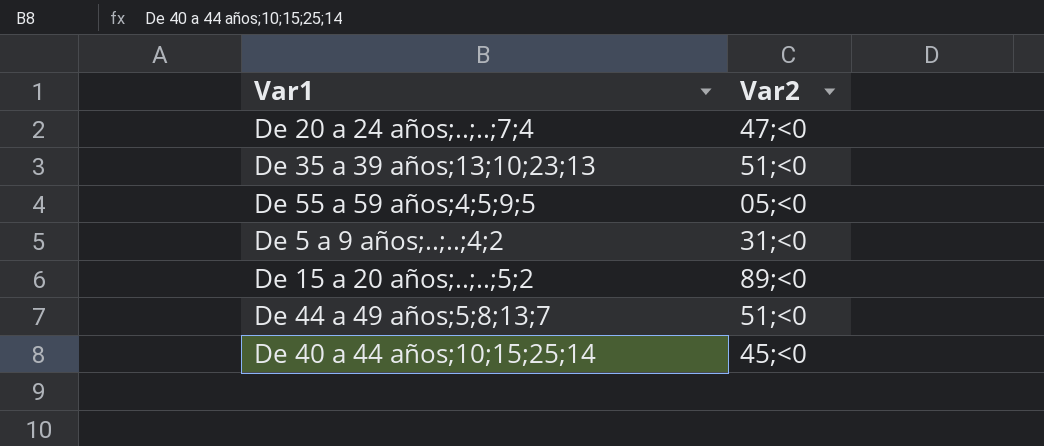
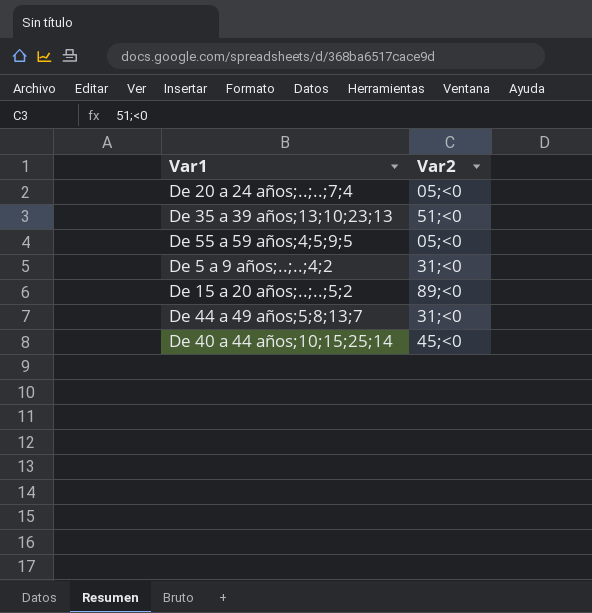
De 20 a 24 años;..;..;7;4 | Var2: 47;<0 -> 05;<0
De 44 a 49 años;5;8;13;7 | Var2: 51;<0 -> 31;<0

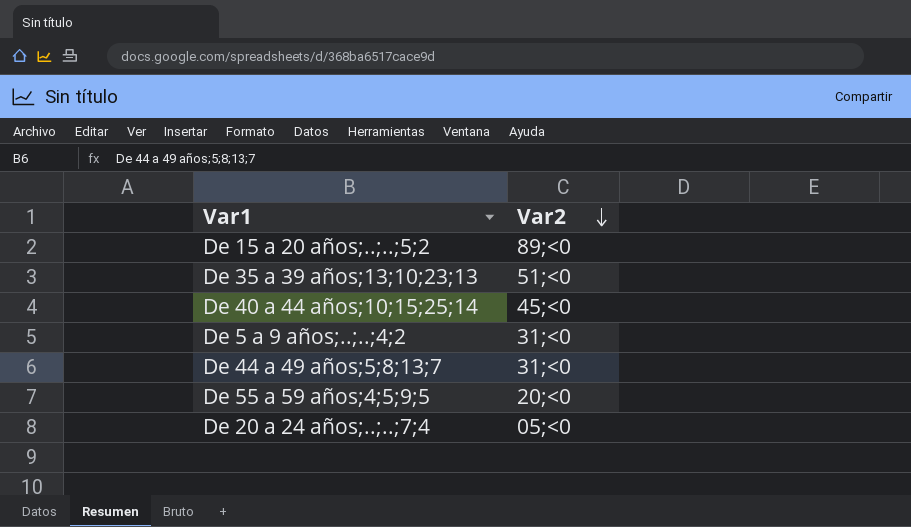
row order: none -> Var2 descending
De 55 a 59 años;4;5;9;5 | Var2: 05;<0 -> 20;<0

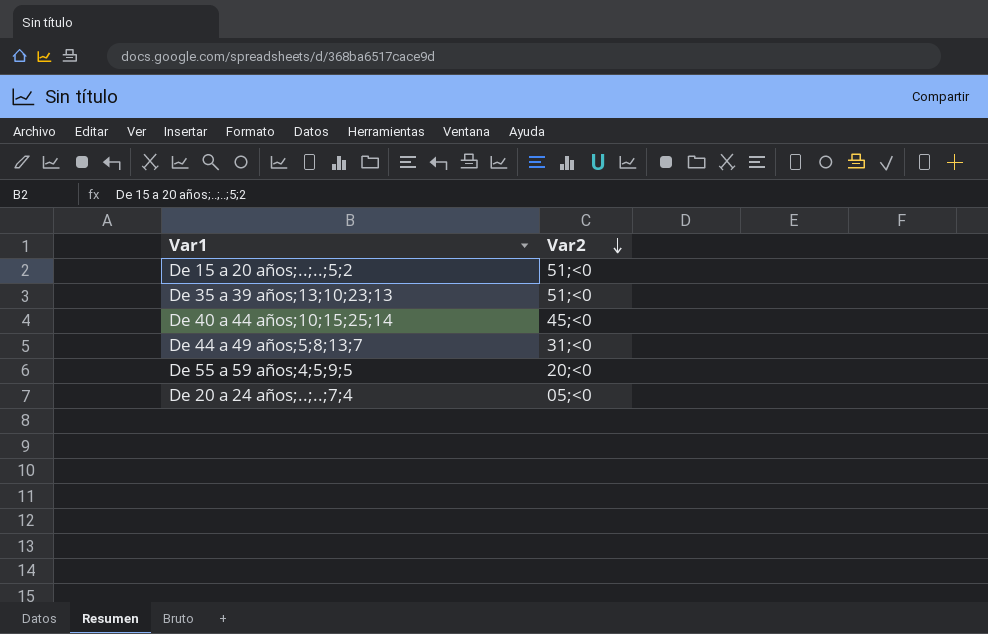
row De 5 a 9 años;..;..;4;2: 31;<0 -> none
De 15 a 20 años;..;..;5;2 | Var2: 89;<0 -> 51;<0

